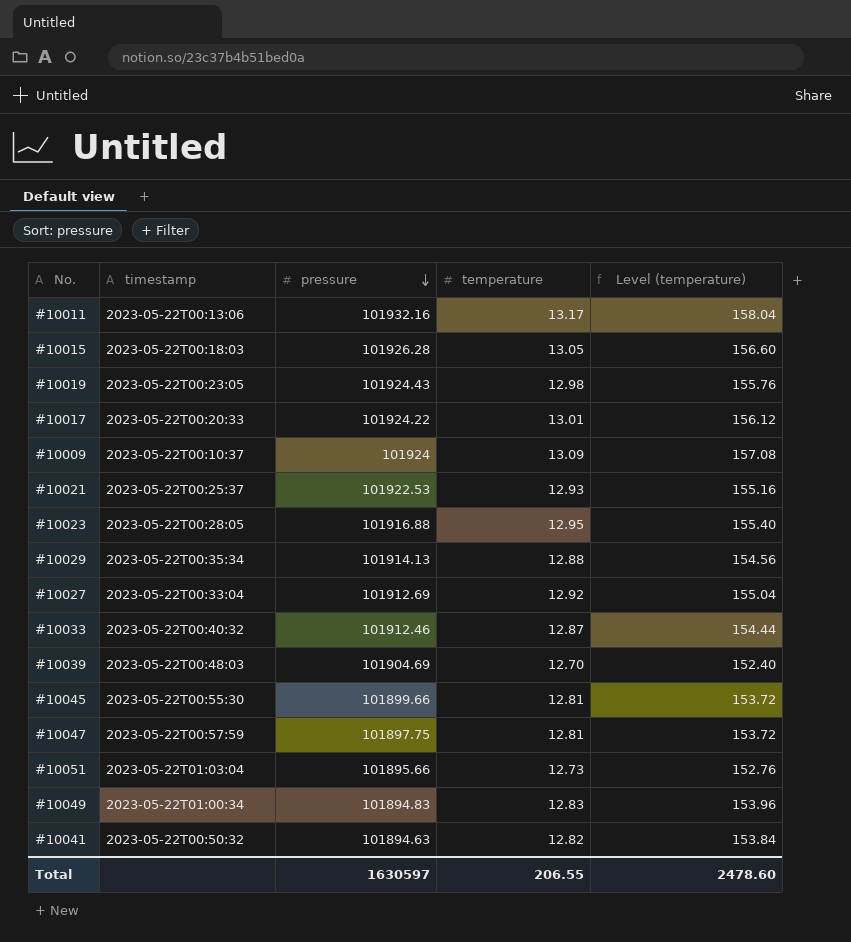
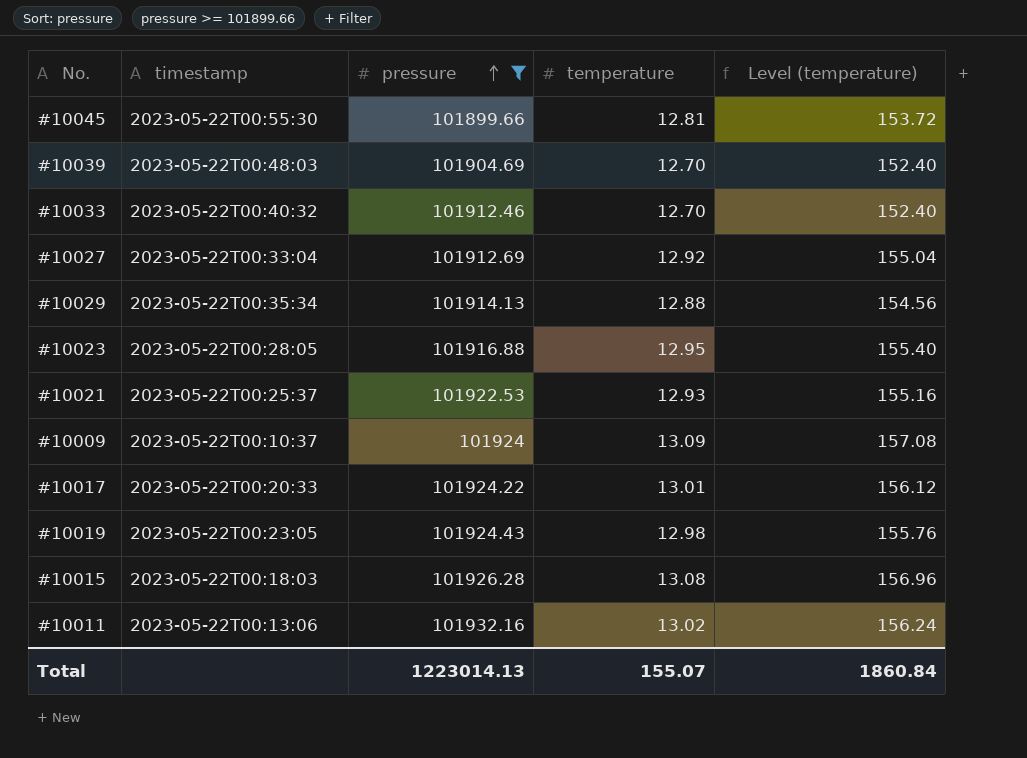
filter: none -> pressure >= 101899.66
row order: pressure descending -> pressure ascending
#10033 | temperature: 12.87 -> 12.70
#10033 | Level (temperature): 154.44 -> 152.40
#10015 | temperature: 13.05 -> 13.08
#10015 | Level (temperature): 156.60 -> 156.96
#10011 | temperature: 13.17 -> 13.02
#10011 | Level (temperature): 158.04 -> 156.24
Total | pressure: 1630597 -> 1223014.13
Total | temperature: 206.55 -> 155.07
Total | Level (temperature): 2478.60 -> 1860.84

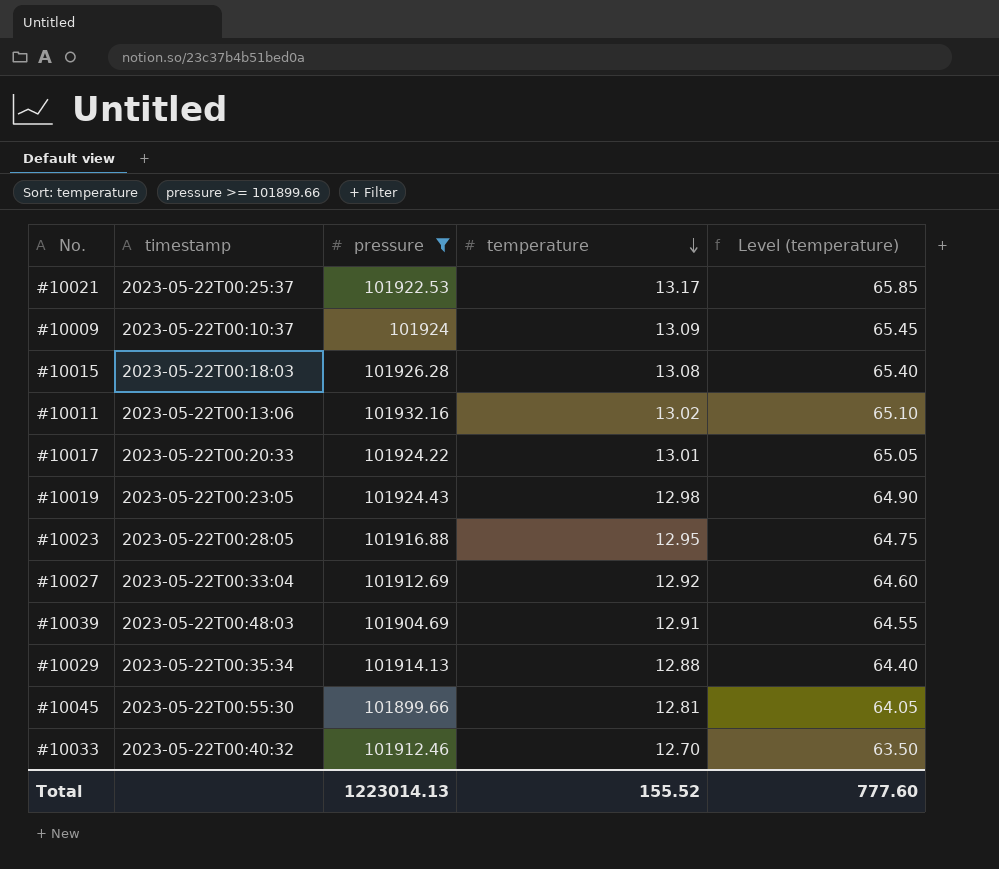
row order: pressure ascending -> temperature descending
column Level (temperature) | formula: [temperature] * 12 -> [temperature] * 5
#10021 | temperature: 12.93 -> 13.17
#10039 | temperature: 12.70 -> 12.91
Total | temperature: 155.07 -> 155.52
Total | Level (temperature): 1860.84 -> 777.60

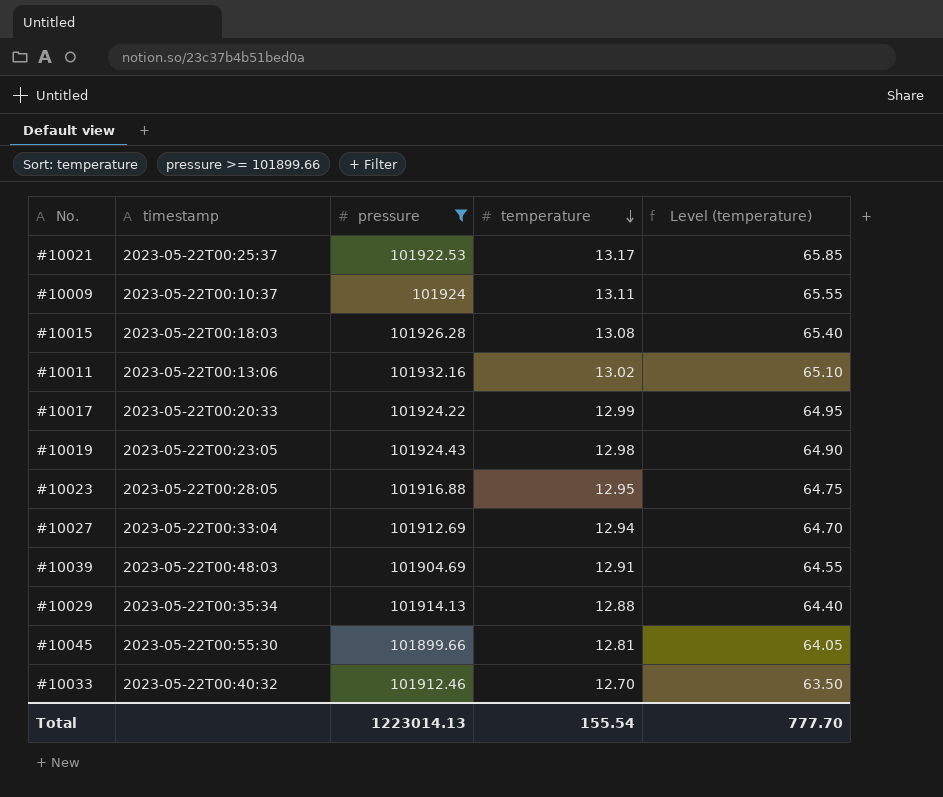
#10009 | temperature: 13.09 -> 13.11
#10009 | Level (temperature): 65.45 -> 65.55
#10017 | temperature: 13.01 -> 12.99
#10017 | Level (temperature): 65.05 -> 64.95
#10027 | temperature: 12.92 -> 12.94
#10027 | Level (temperature): 64.60 -> 64.70
Total | temperature: 155.52 -> 155.54
Total | Level (temperature): 777.60 -> 777.70

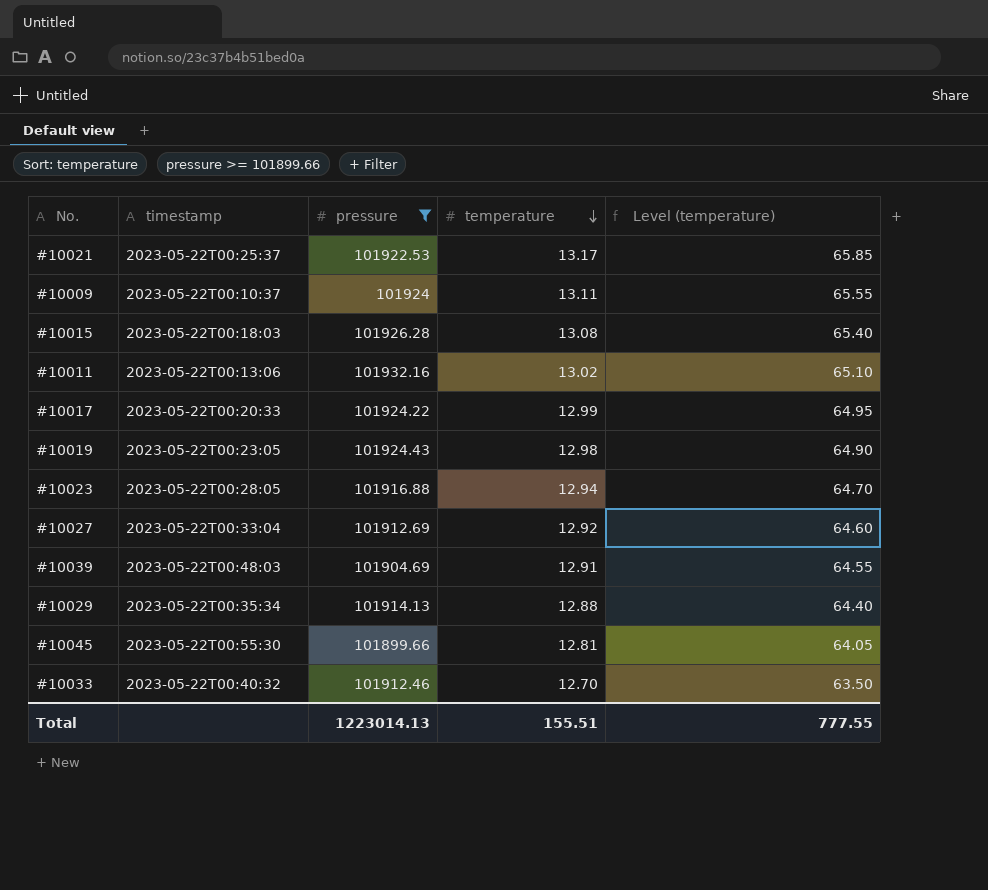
#10023 | temperature: 12.95 -> 12.94
#10023 | Level (temperature): 64.75 -> 64.70
#10027 | temperature: 12.94 -> 12.92
#10027 | Level (temperature): 64.70 -> 64.60
Total | temperature: 155.54 -> 155.51
Total | Level (temperature): 777.70 -> 777.55

